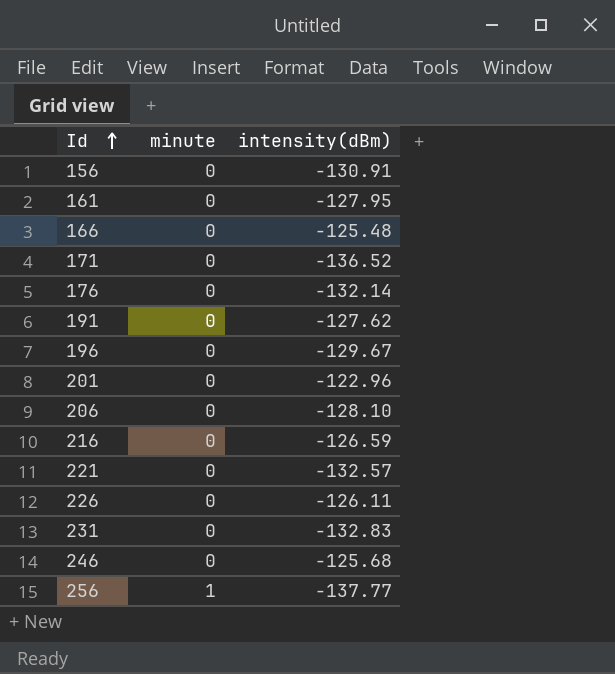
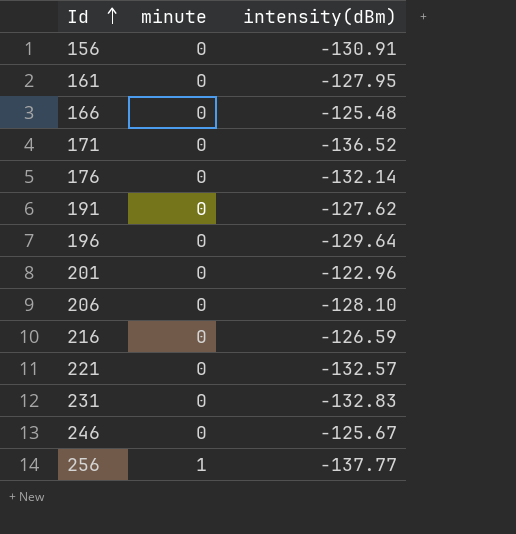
row 226: 0 | -126.11 -> none
196 | intensity(dBm): -129.67 -> -129.64
246 | intensity(dBm): -125.68 -> -125.67

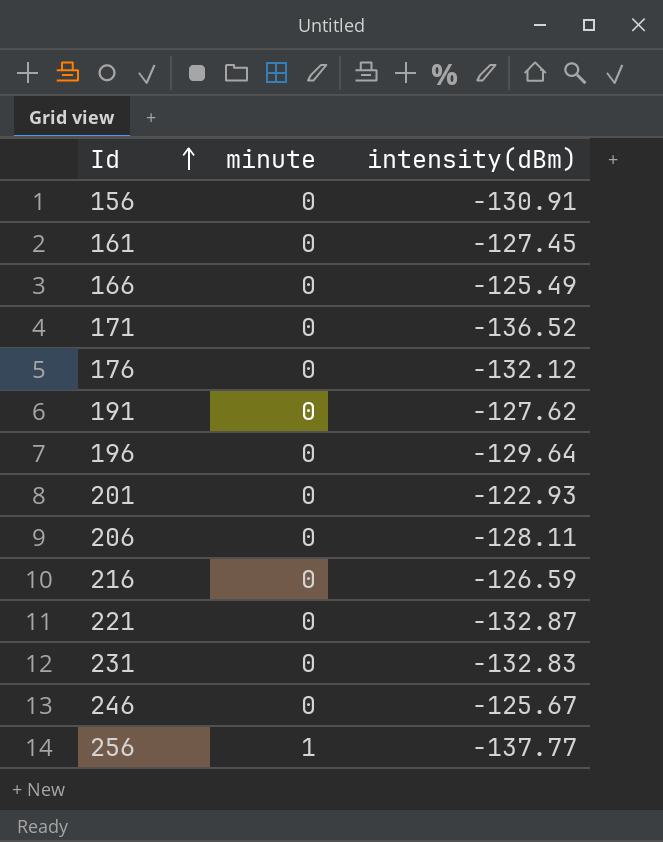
161 | intensity(dBm): -127.95 -> -127.45
166 | intensity(dBm): -125.48 -> -125.49
176 | intensity(dBm): -132.14 -> -132.12
201 | intensity(dBm): -122.96 -> -122.93
206 | intensity(dBm): -128.10 -> -128.11
221 | intensity(dBm): -132.57 -> -132.87

